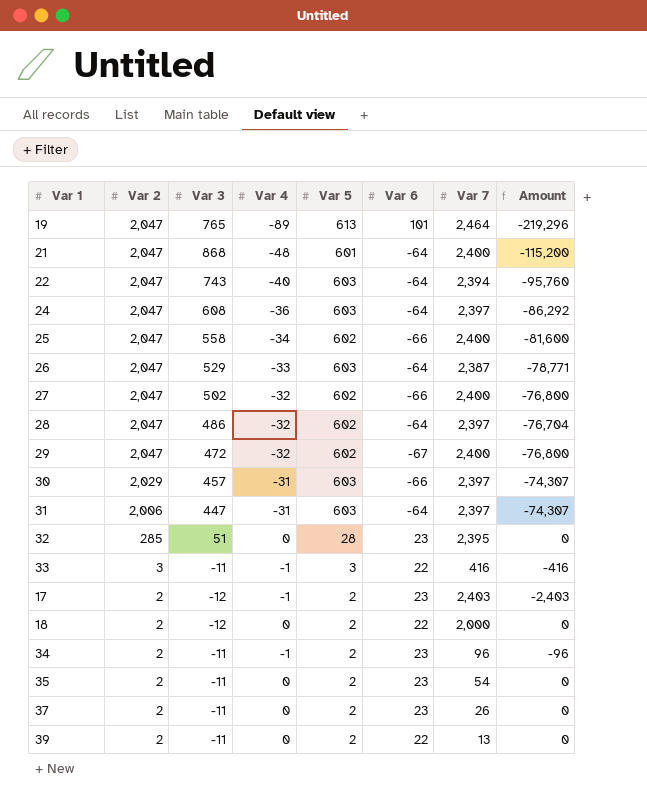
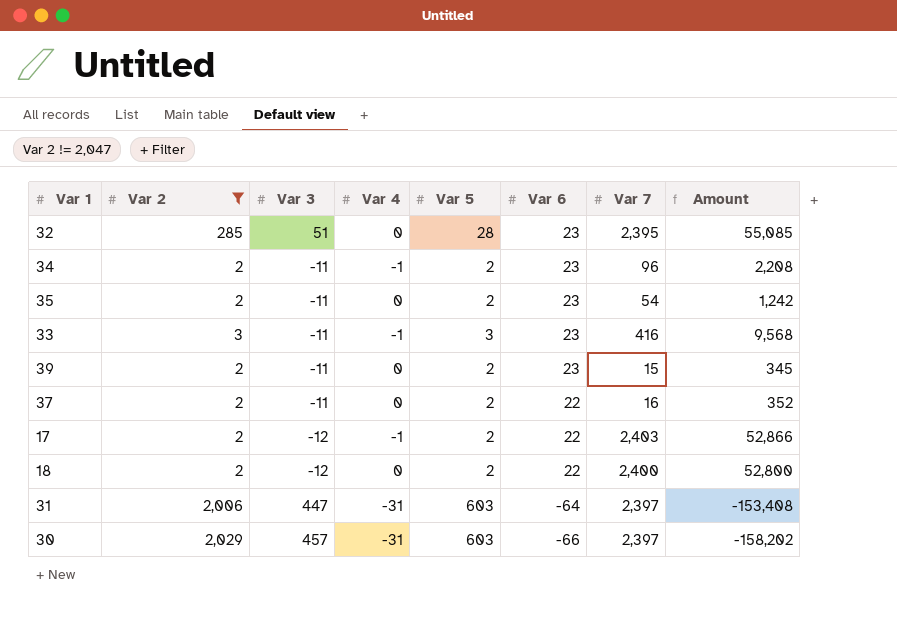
filter: none -> Var 2 != 2,047
row order: Var 2 descending -> Var 6 descending
column Amount | formula: [Var 4] * [Var 7] -> [Var 6] * [Var 7]
33 | Var 6: 22 -> 23
39 | Var 6: 22 -> 23
39 | Var 7: 13 -> 15
37 | Var 6: 23 -> 22
37 | Var 7: 26 -> 16
17 | Var 6: 23 -> 22
18 | Var 7: 2,000 -> 2,400

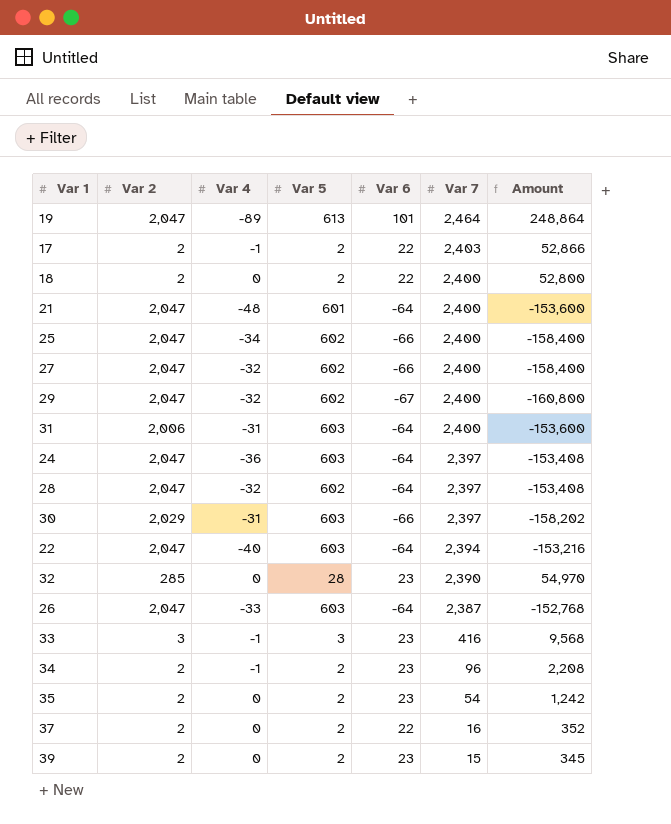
filter: Var 2 != 2,047 -> none
row order: Var 6 descending -> Var 7 descending
column Var 3 | position: 3 -> none
31 | Var 7: 2,397 -> 2,400
31 | Amount: -153,408 -> -153,600
32 | Var 7: 2,395 -> 2,390
32 | Amount: 55,085 -> 54,970

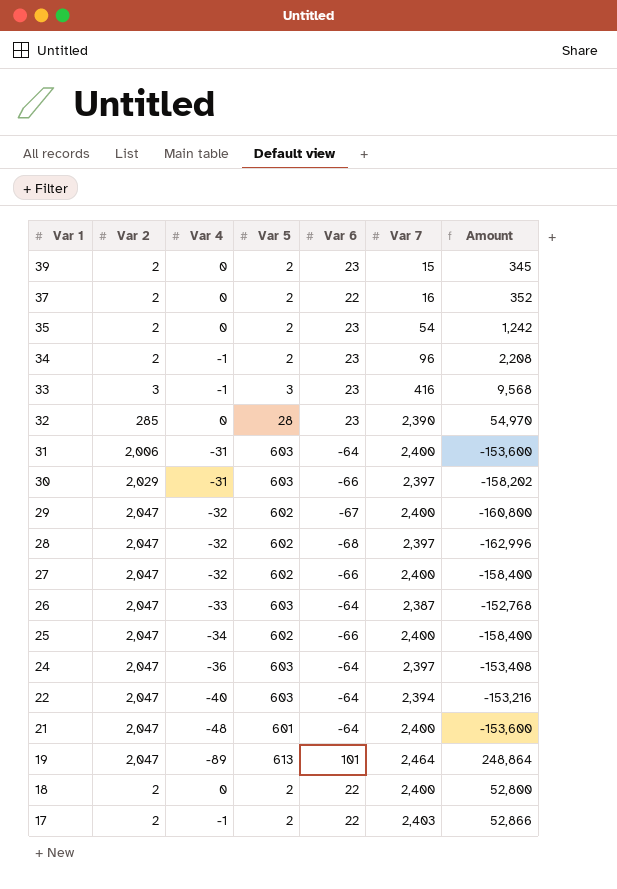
row order: Var 7 descending -> Var 1 descending
28 | Var 6: -64 -> -68
28 | Amount: -153,408 -> -162,996

